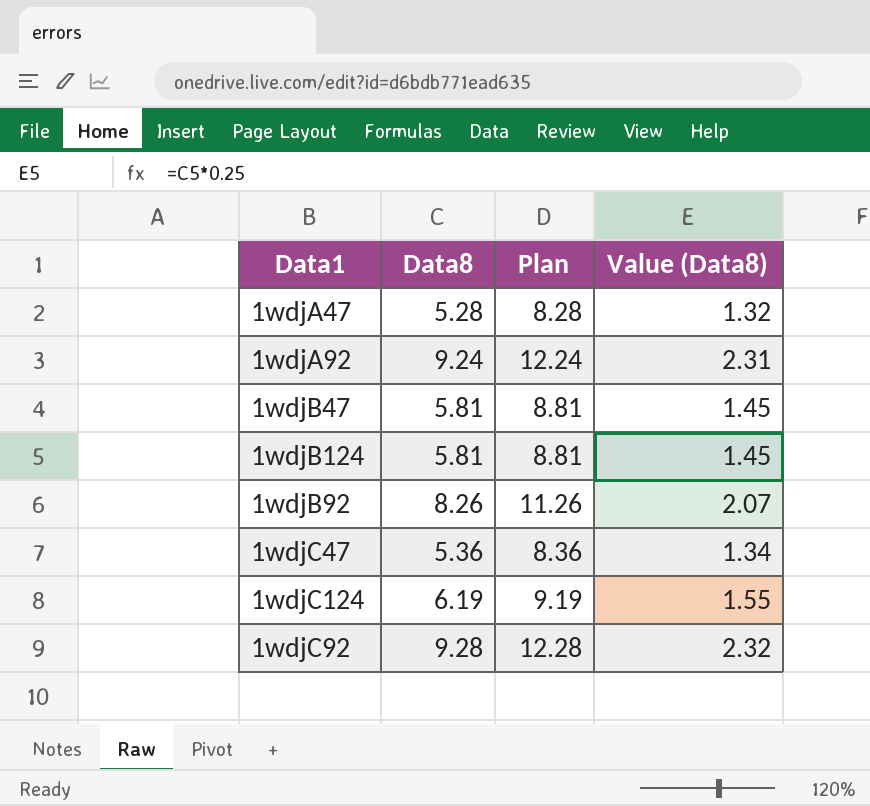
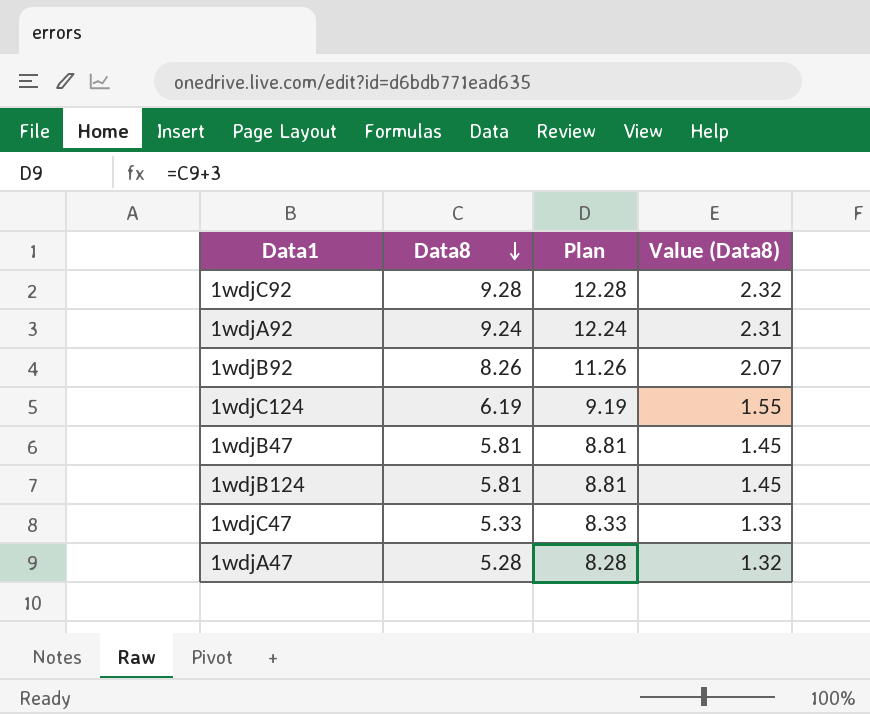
row order: none -> Data8 descending
1wdjC47 | Data8: 5.36 -> 5.33
1wdjC47 | Plan: 8.36 -> 8.33
1wdjC47 | Value (Data8): 1.34 -> 1.33

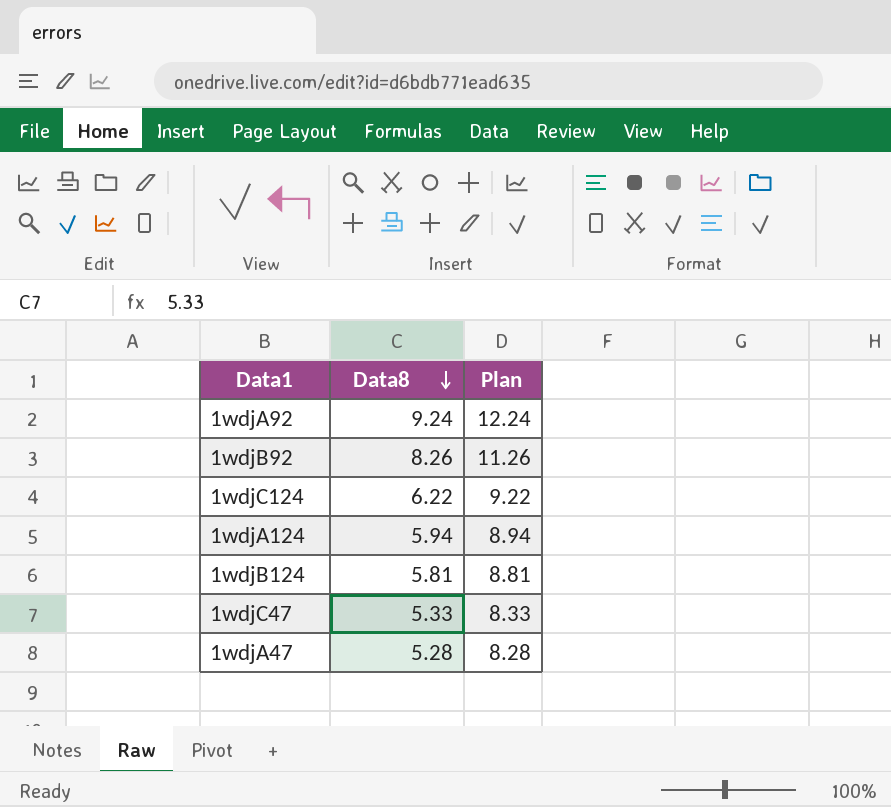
column Value (Data8) | formula: [Data8] * 0.25 -> none
row 1wdjC92: 9.28 | 12.28 | 2.32 -> none
row 1wdjB47: 5.81 | 8.81 | 1.45 -> none
1wdjC124 | Data8: 6.19 -> 6.22
1wdjC124 | Plan: 9.19 -> 9.22
row 1wdjA124: none -> 5.94 | 8.94

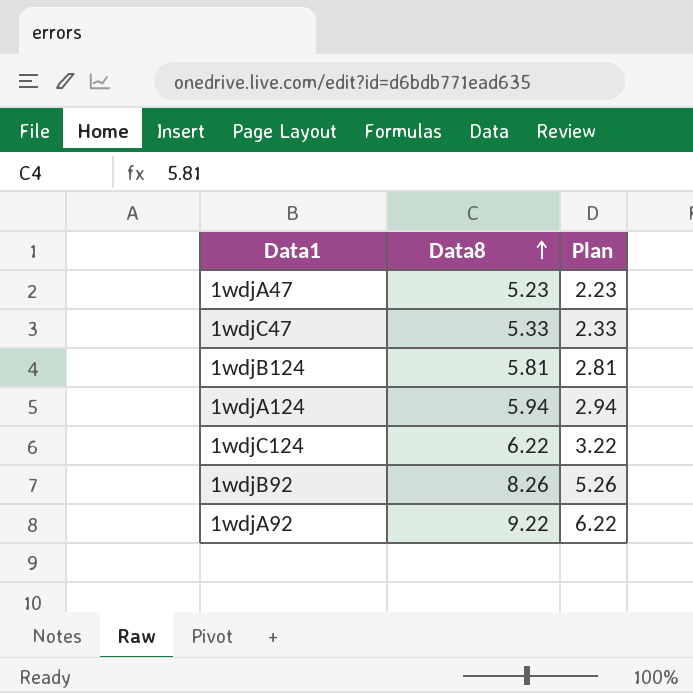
row order: Data8 descending -> Data8 ascending
column Plan | formula: [Data8] + 3 -> [Data8] - 3
1wdjA47 | Data8: 5.28 -> 5.23
1wdjA92 | Data8: 9.24 -> 9.22

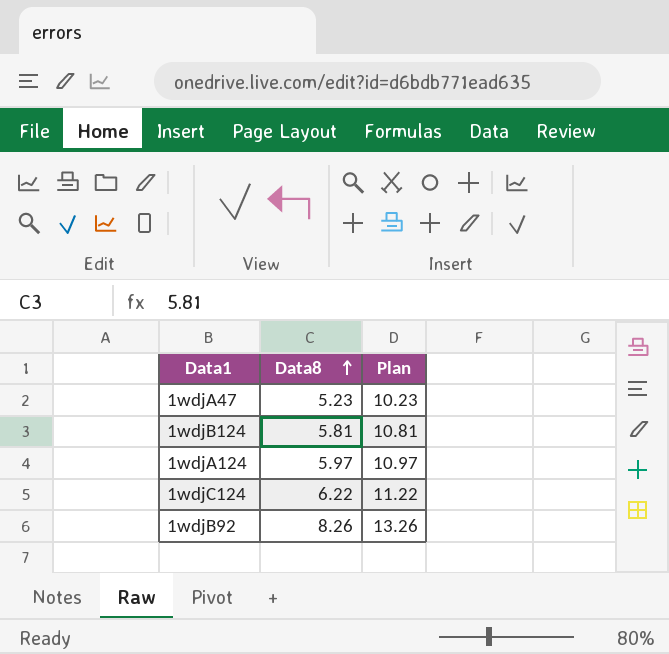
column Plan | formula: [Data8] - 3 -> [Data8] + 5
row 1wdjC47: 5.33 | 2.33 -> none
row 1wdjA92: 9.22 | 6.22 -> none
1wdjA124 | Data8: 5.94 -> 5.97

